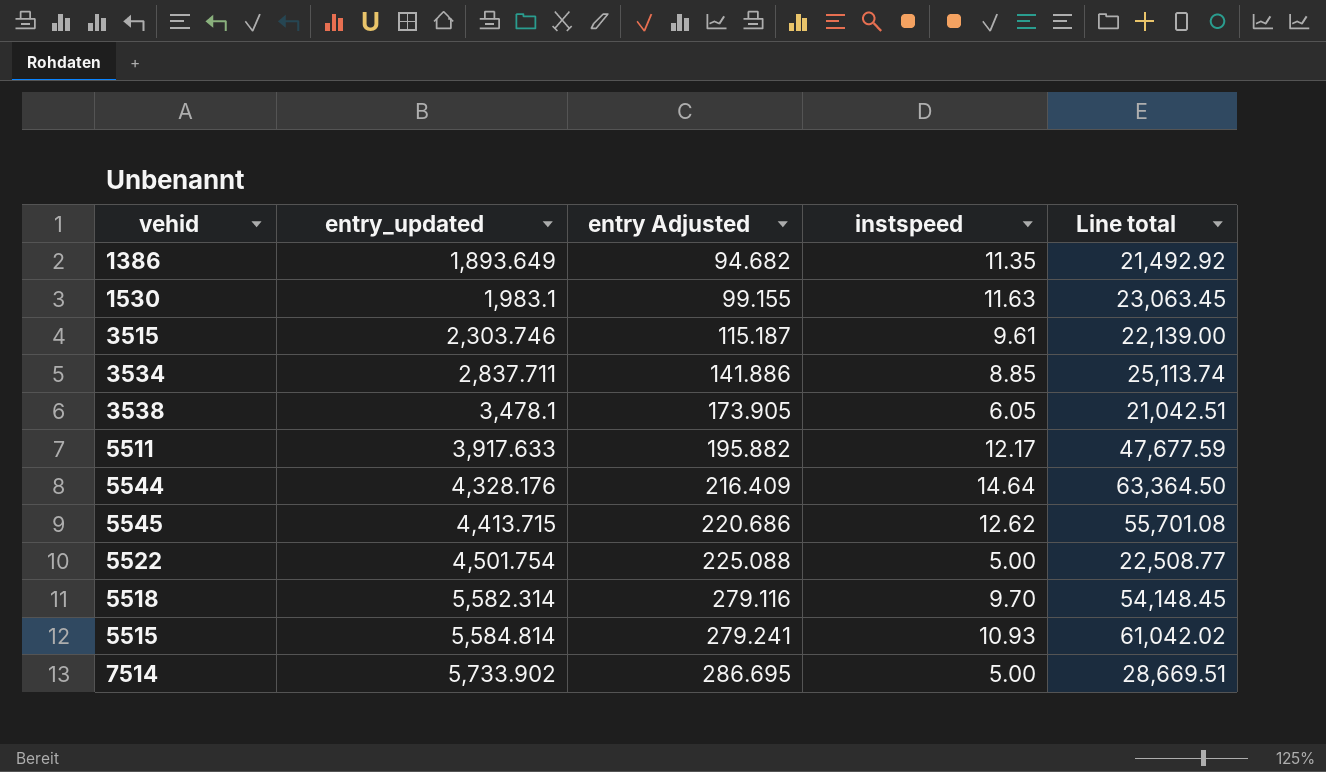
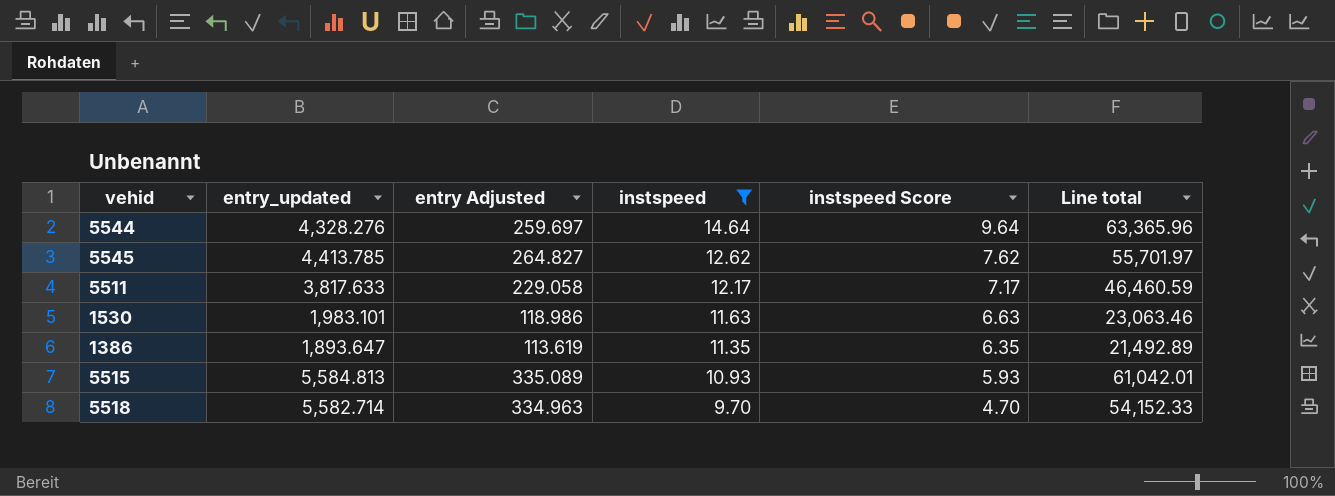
filter: none -> instspeed >= 9.70
row order: entry_updated ascending -> instspeed descending
column entry Adjusted | formula: [entry_updated] * 0.05 -> [entry_updated] * 0.06
column instspeed Score | formula: none -> [instspeed] - 5
5544 | entry_updated: 4,328.176 -> 4,328.276
5544 | Line total: 63,364.50 -> 63,365.96
5545 | entry_updated: 4,413.715 -> 4,413.785
5545 | Line total: 55,701.08 -> 55,701.97
5511 | entry_updated: 3,917.633 -> 3,817.633
5511 | Line total: 47,677.59 -> 46,460.59
1530 | entry_updated: 1,983.1 -> 1,983.101
1530 | Line total: 23,063.45 -> 23,063.46
1386 | entry_updated: 1,893.649 -> 1,893.647
1386 | Line total: 21,492.92 -> 21,492.89
5515 | entry_updated: 5,584.814 -> 5,584.813
5515 | Line total: 61,042.02 -> 61,042.01
5518 | entry_updated: 5,582.314 -> 5,582.714
5518 | Line total: 54,148.45 -> 54,152.33

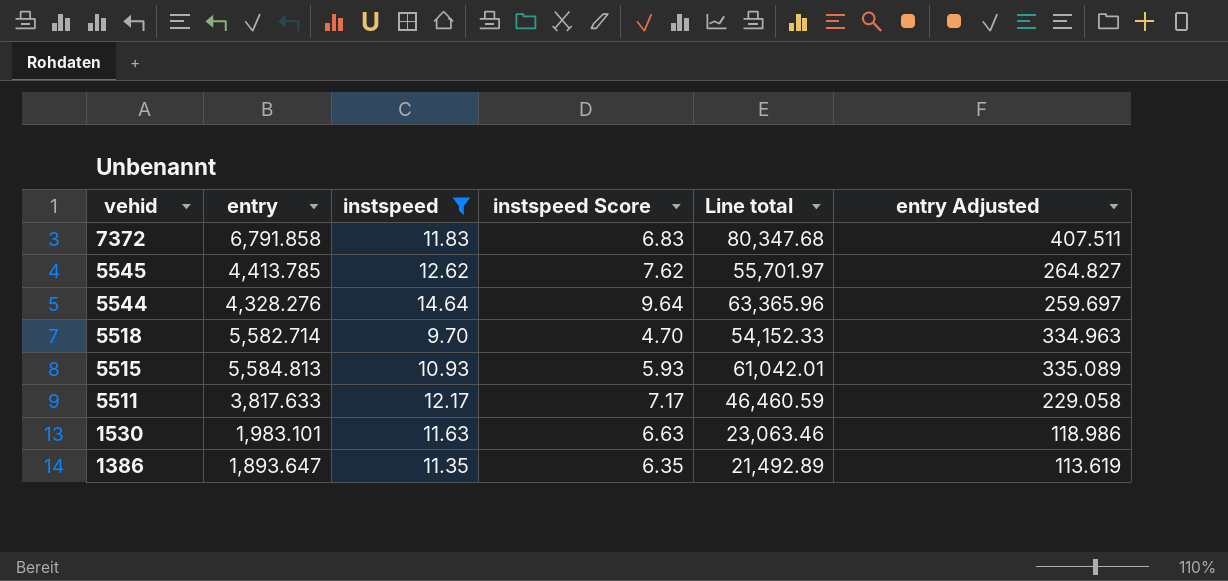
row order: instspeed descending -> vehid descending
column name: entry_updated -> entry
column entry Adjusted | position: 3 -> 6
row 7372: none -> 6,791.858 | 11.83 | 6.83 | 80,347.68 | 407.511

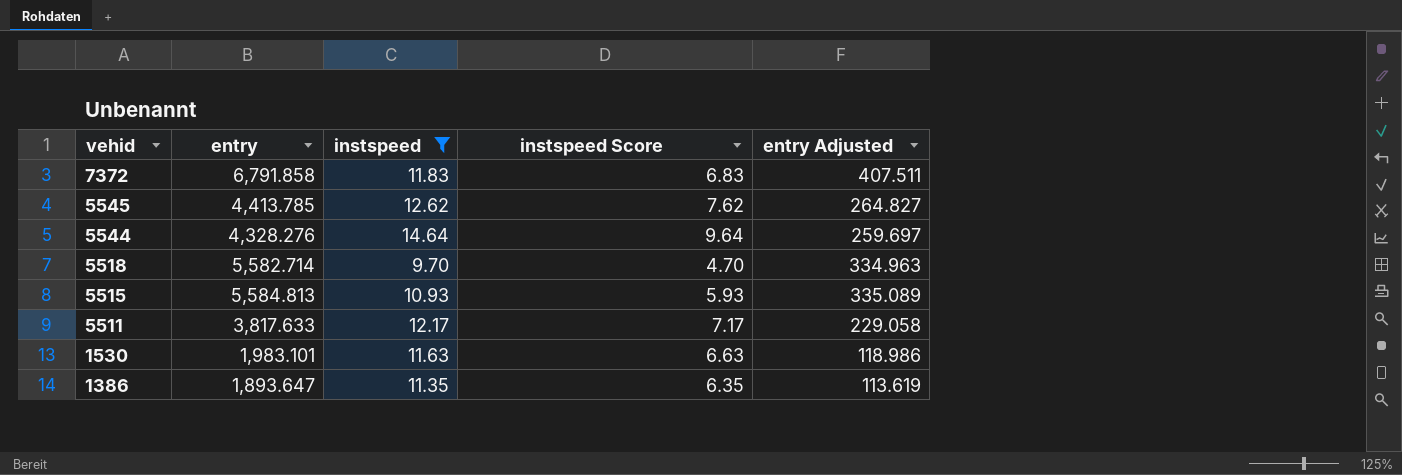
column Line total | formula: [entry] * [instspeed] -> none

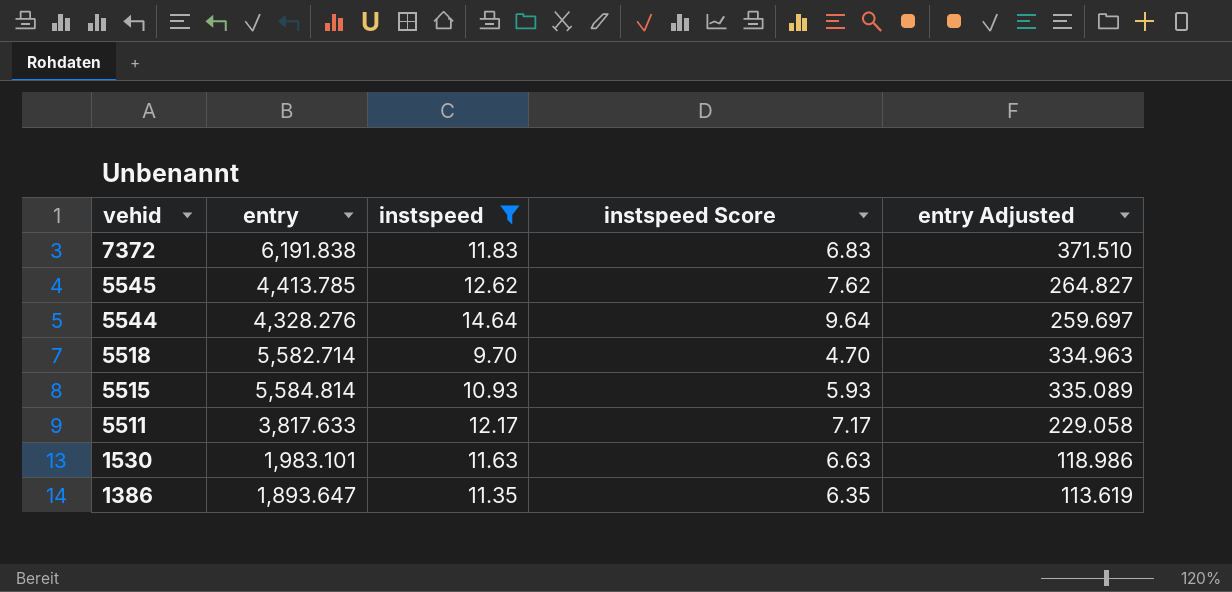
7372 | entry: 6,791.858 -> 6,191.838
7372 | entry Adjusted: 407.511 -> 371.510
5515 | entry: 5,584.813 -> 5,584.814

